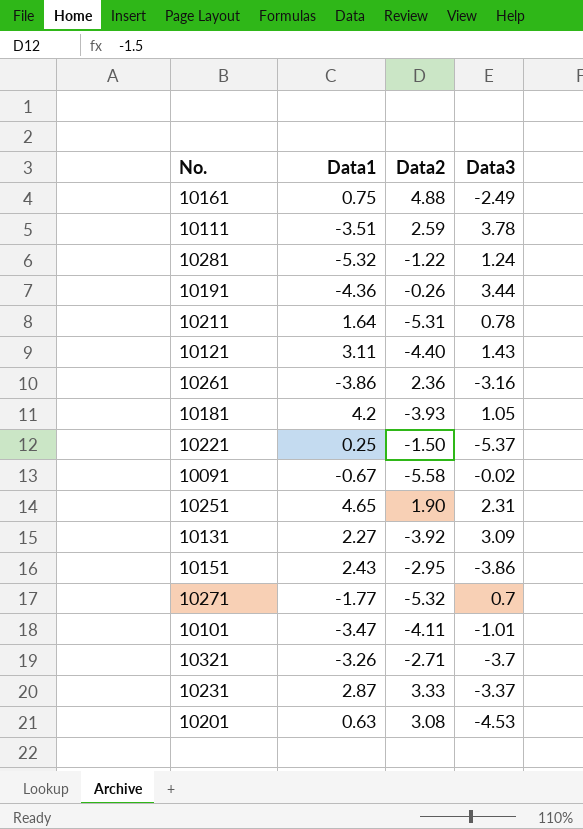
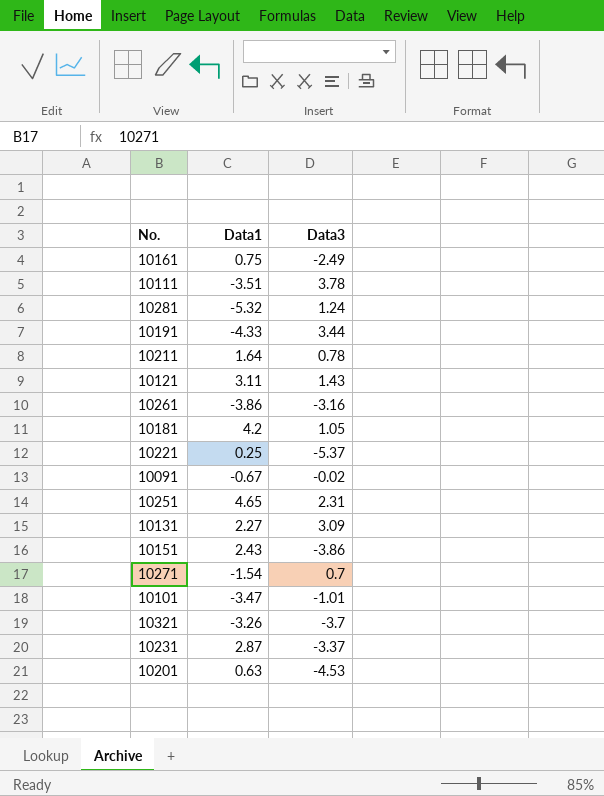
column Data2 | position: 3 -> none
10191 | Data1: -4.36 -> -4.33
10271 | Data1: -1.77 -> -1.54

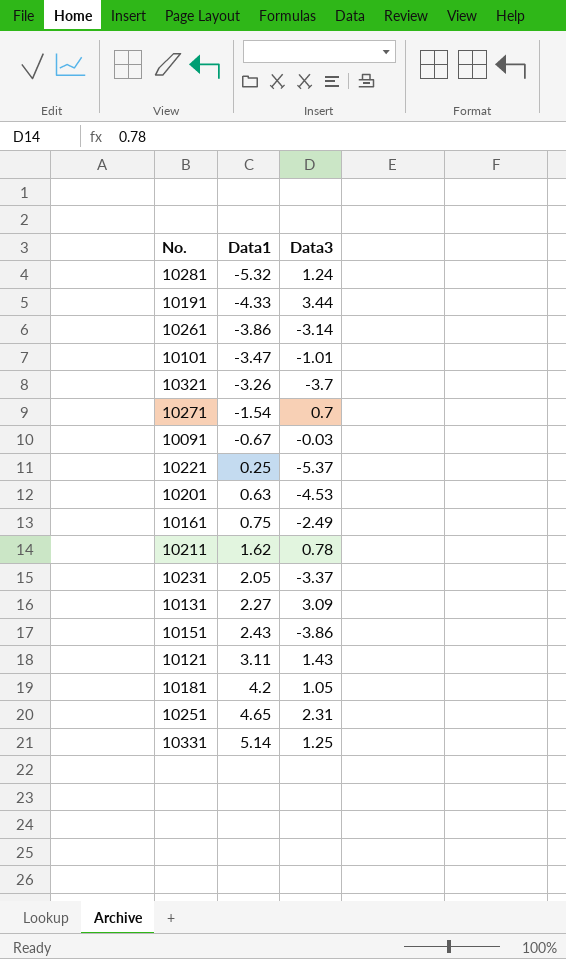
row order: none -> Data1 ascending
row 10111: -3.51 | 3.78 -> none
10261 | Data3: -3.16 -> -3.14
10091 | Data3: -0.02 -> -0.03
10211 | Data1: 1.64 -> 1.62
10231 | Data1: 2.87 -> 2.05
row 10331: none -> 5.14 | 1.25

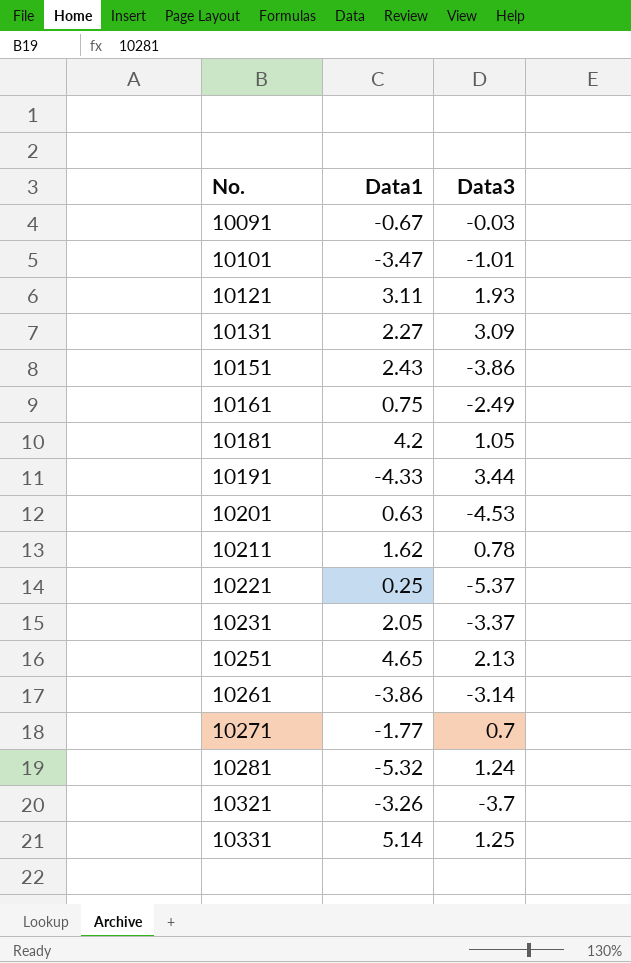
row order: Data1 ascending -> No. ascending
10121 | Data3: 1.43 -> 1.93
10251 | Data3: 2.31 -> 2.13
10271 | Data1: -1.54 -> -1.77

